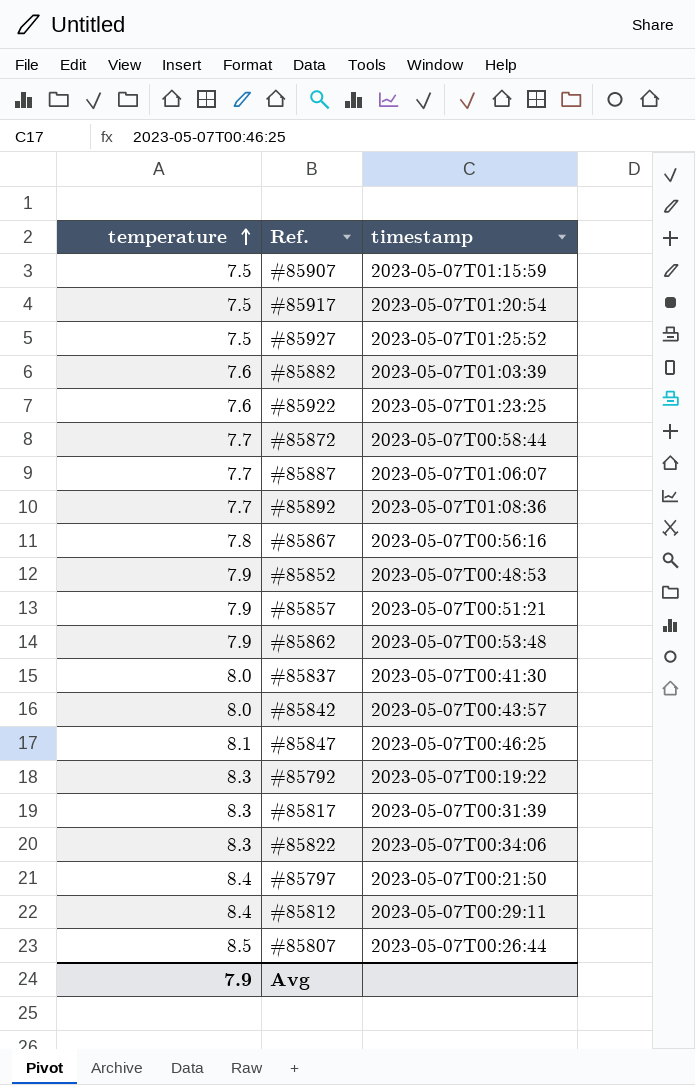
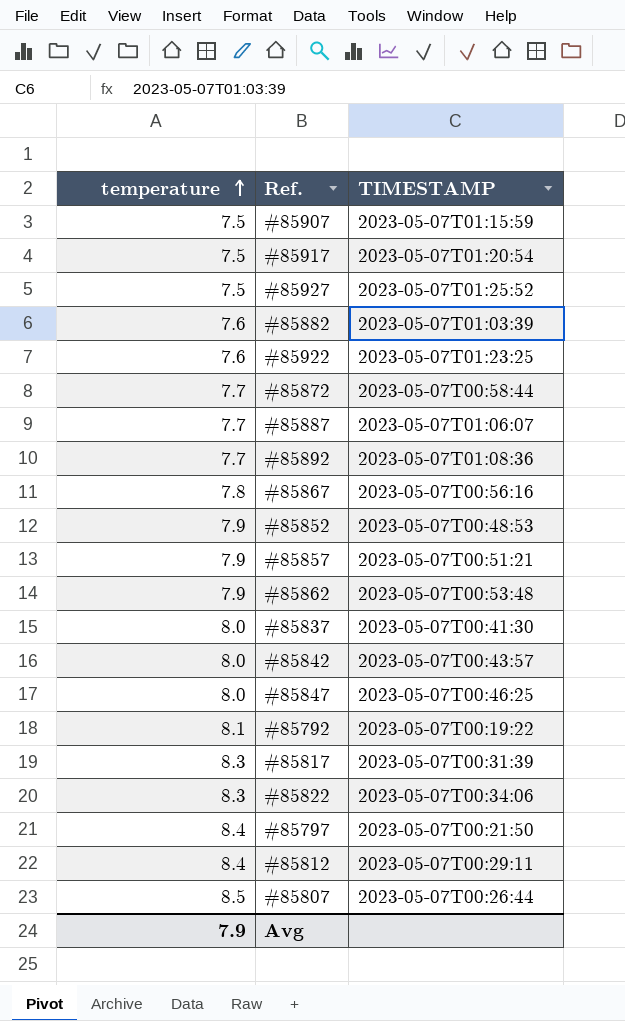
column name: timestamp -> TIMESTAMP
#85847 | temperature: 8.1 -> 8.0
#85792 | temperature: 8.3 -> 8.1

